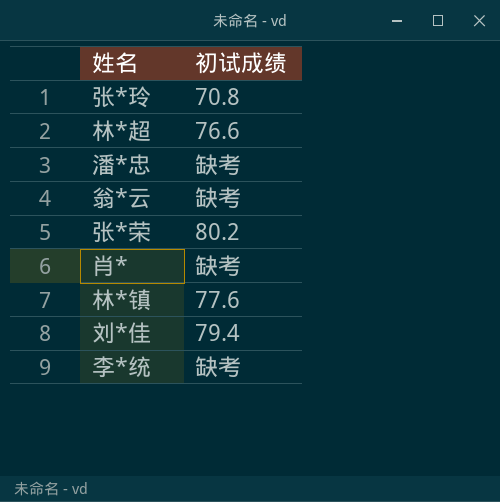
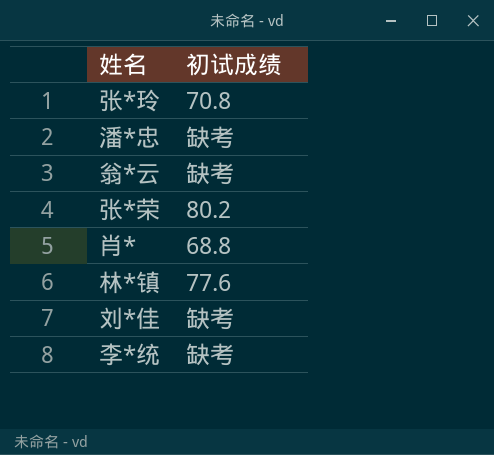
row 林*超: 76.6 -> none
肖* | 初试成绩: 缺考 -> 68.8
刘*佳 | 初试成绩: 79.4 -> 缺考

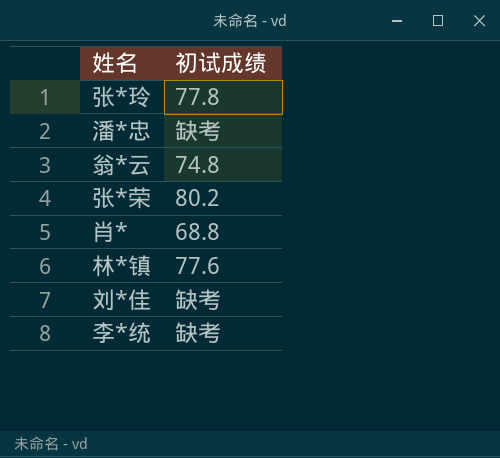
张*玲 | 初试成绩: 70.8 -> 77.8
翁*云 | 初试成绩: 缺考 -> 74.8

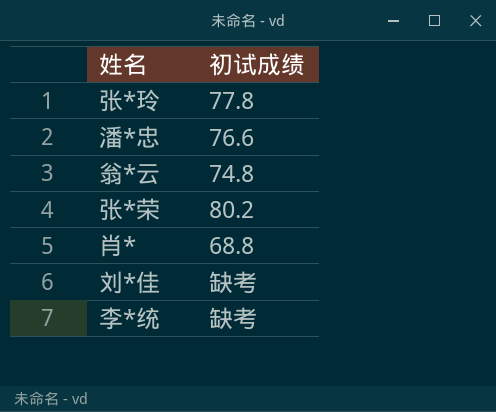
row 林*镇: 77.6 -> none
潘*忠 | 初试成绩: 缺考 -> 76.6

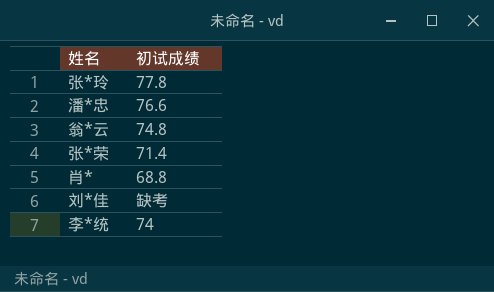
张*荣 | 初试成绩: 80.2 -> 71.4
李*统 | 初试成绩: 缺考 -> 74

